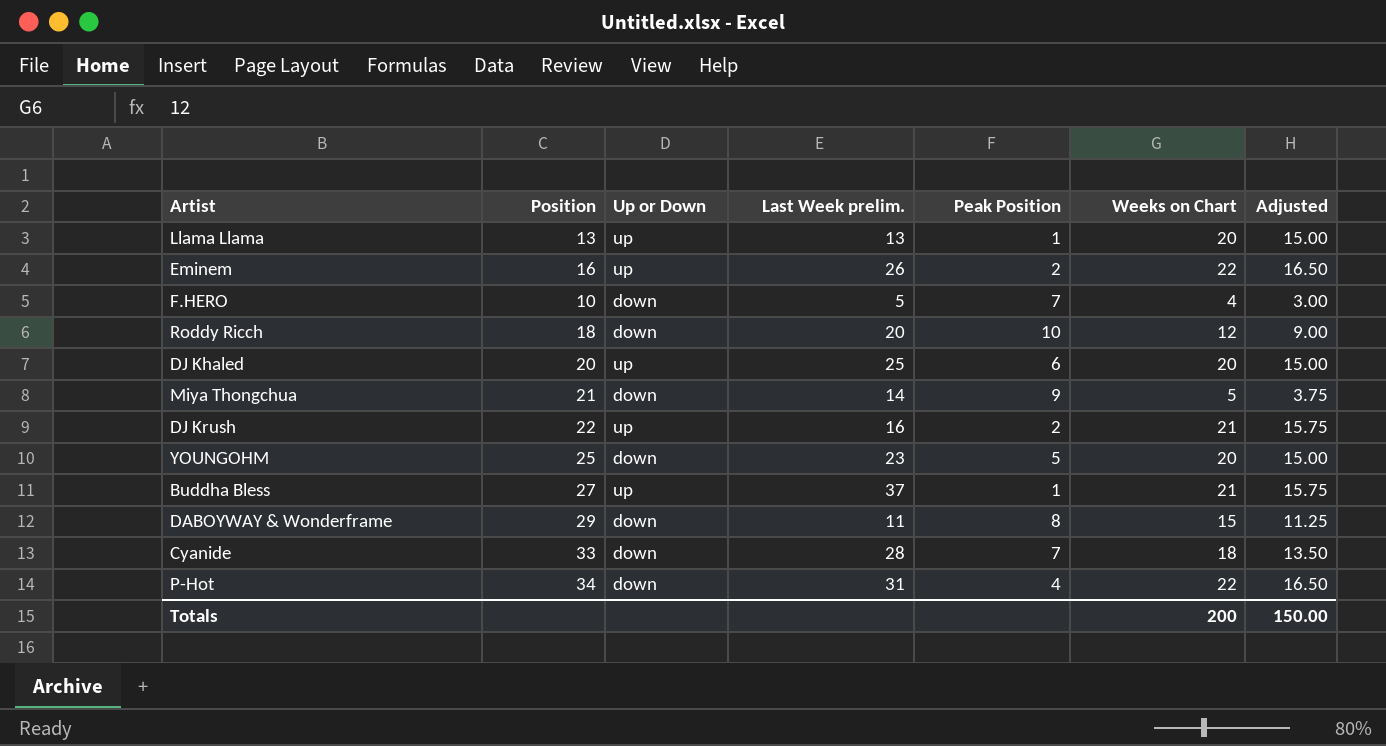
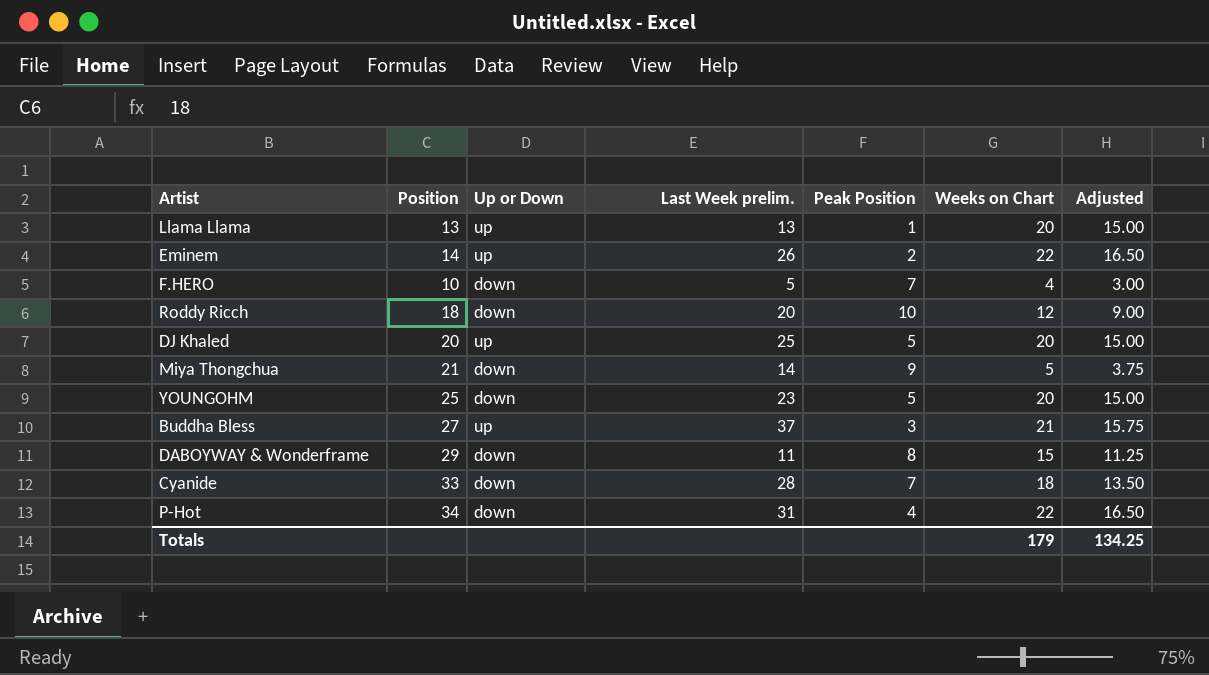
row DJ Krush: 22 | up | 16 | 2 | 21 | 15.75 -> none
Eminem | Position: 16 -> 14
DJ Khaled | Peak Position: 6 -> 5
Buddha Bless | Peak Position: 1 -> 3
Totals | Weeks on Chart: 200 -> 179
Totals | Adjusted: 150.00 -> 134.25

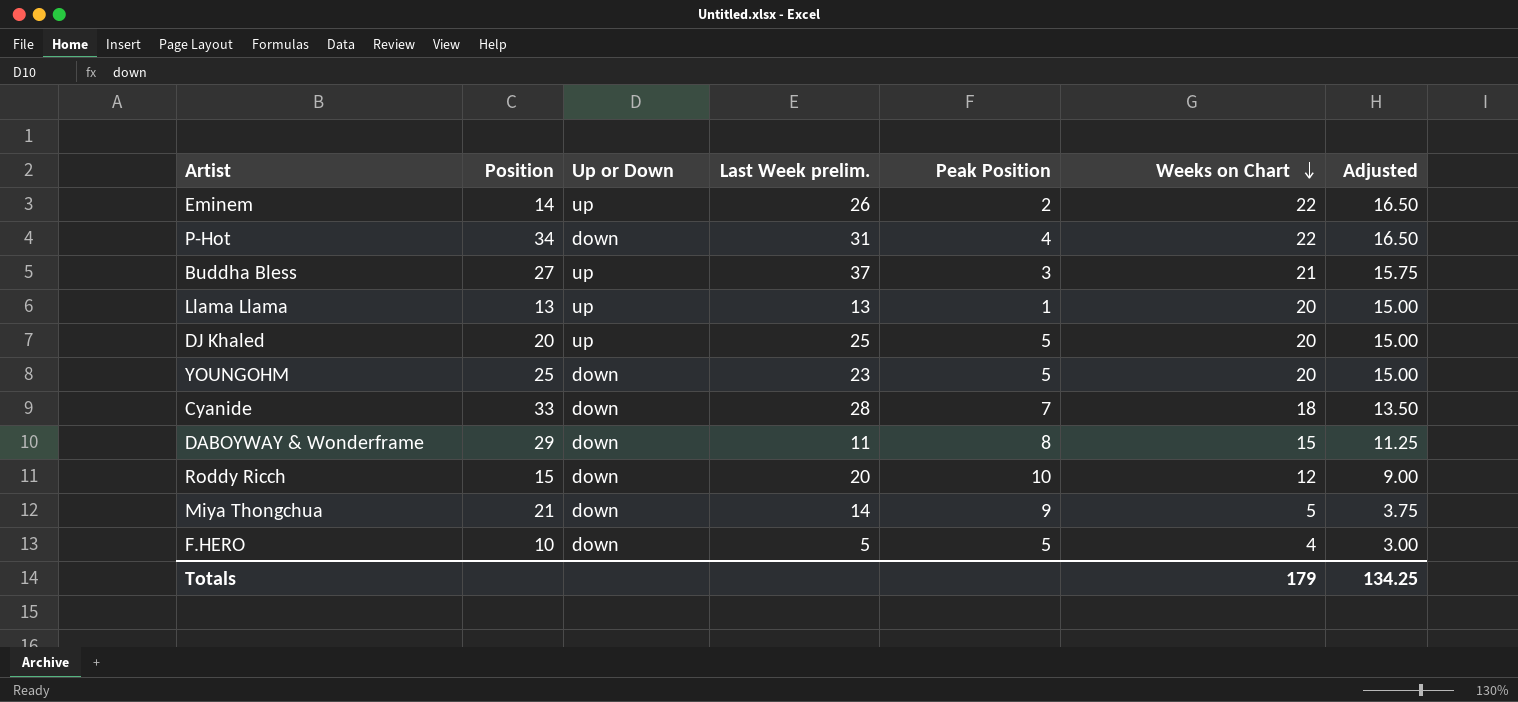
row order: none -> Weeks on Chart descending
Roddy Ricch | Position: 18 -> 15
F.HERO | Peak Position: 7 -> 5

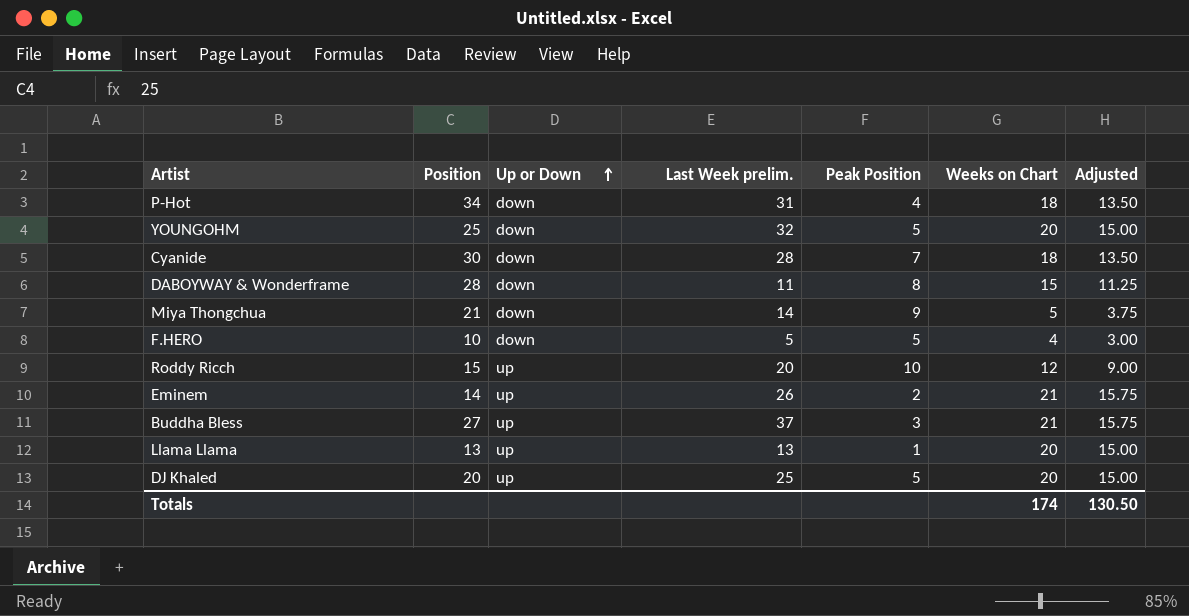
row order: Weeks on Chart descending -> Up or Down ascending
P-Hot | Weeks on Chart: 22 -> 18
P-Hot | Adjusted: 16.50 -> 13.50
YOUNGOHM | Last Week prelim.: 23 -> 32
Cyanide | Position: 33 -> 30
DABOYWAY & Wonderframe | Position: 29 -> 28
Roddy Ricch | Up or Down: down -> up
Eminem | Weeks on Chart: 22 -> 21
Eminem | Adjusted: 16.50 -> 15.75
Totals | Weeks on Chart: 179 -> 174
Totals | Adjusted: 134.25 -> 130.50

